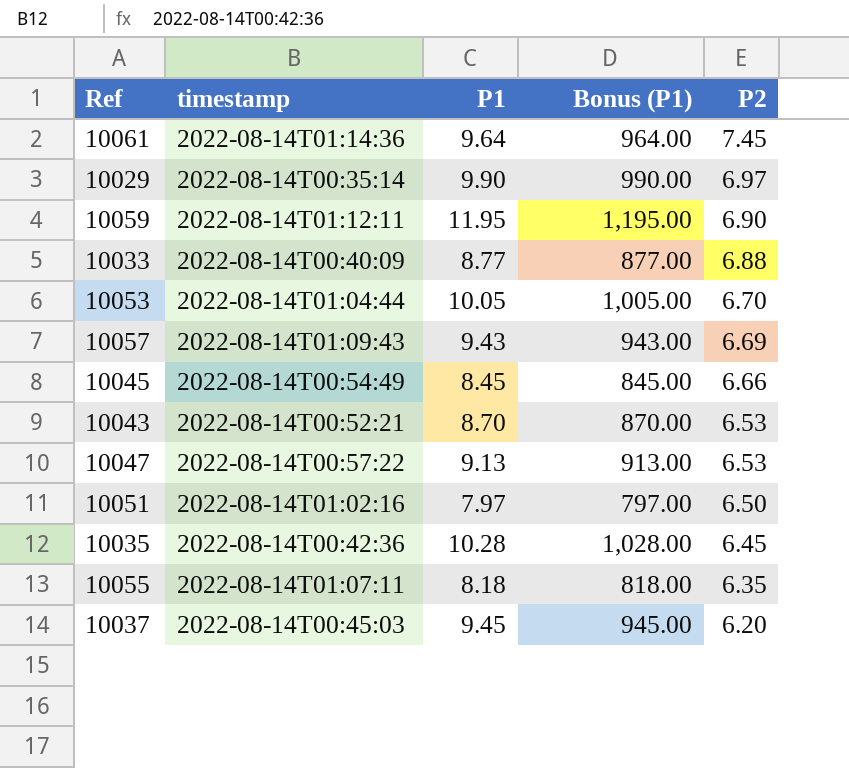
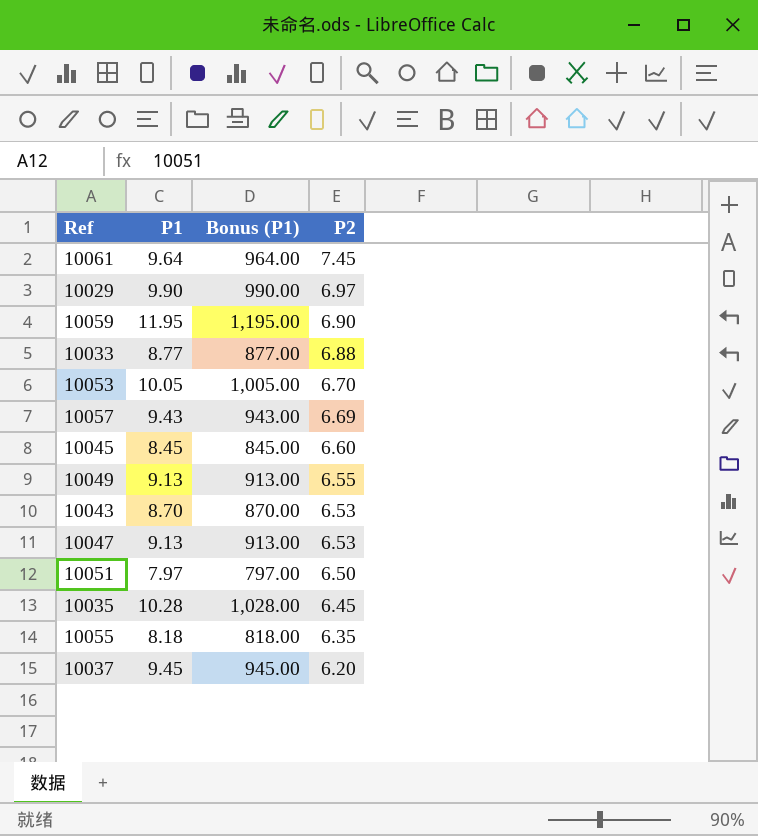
column timestamp | position: 2 -> none
10045 | P2: 6.66 -> 6.60
row 10049: none -> 9.13 | 913.00 | 6.55

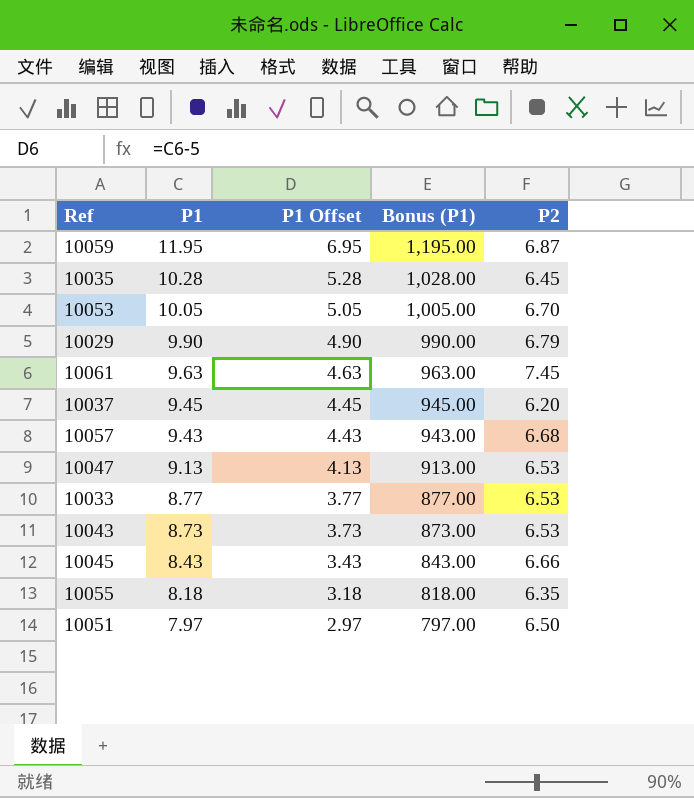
row order: P2 descending -> P1 descending
column P1 Offset | formula: none -> [P1] - 5
row 10049: 9.13 | 913.00 | 6.55 -> none
10059 | P2: 6.90 -> 6.87
10029 | P2: 6.97 -> 6.79
10061 | P1: 9.64 -> 9.63
10061 | Bonus (P1): 964.00 -> 963.00
10057 | P2: 6.69 -> 6.68
10033 | P2: 6.88 -> 6.53
10043 | P1: 8.70 -> 8.73
10043 | Bonus (P1): 870.00 -> 873.00
10045 | P1: 8.45 -> 8.43
10045 | Bonus (P1): 845.00 -> 843.00
10045 | P2: 6.60 -> 6.66

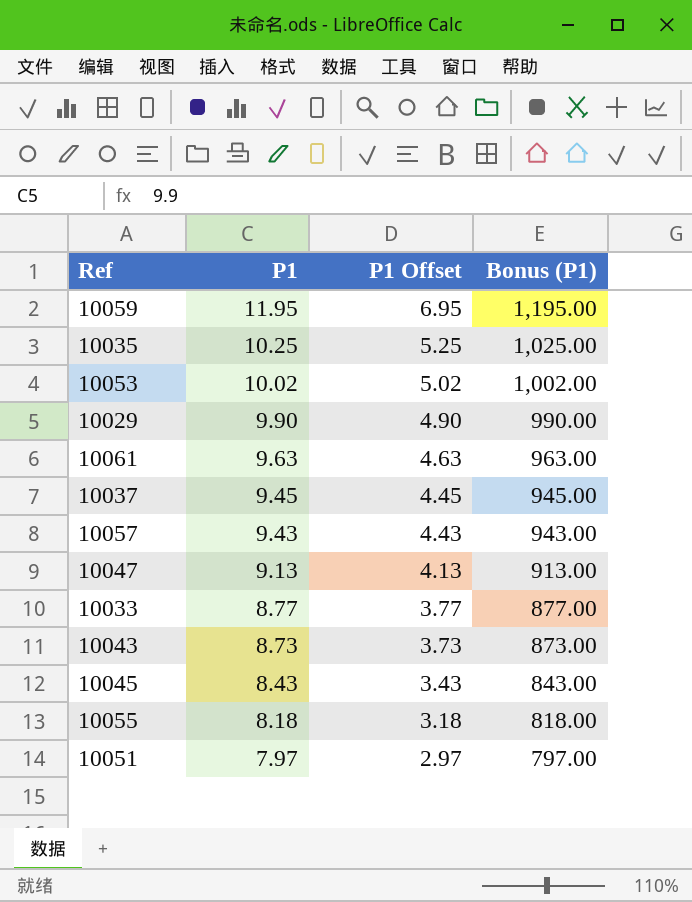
column P2 | position: 5 -> none
10035 | P1: 10.28 -> 10.25
10035 | P1 Offset: 5.28 -> 5.25
10035 | Bonus (P1): 1,028.00 -> 1,025.00
10053 | P1: 10.05 -> 10.02
10053 | P1 Offset: 5.05 -> 5.02
10053 | Bonus (P1): 1,005.00 -> 1,002.00

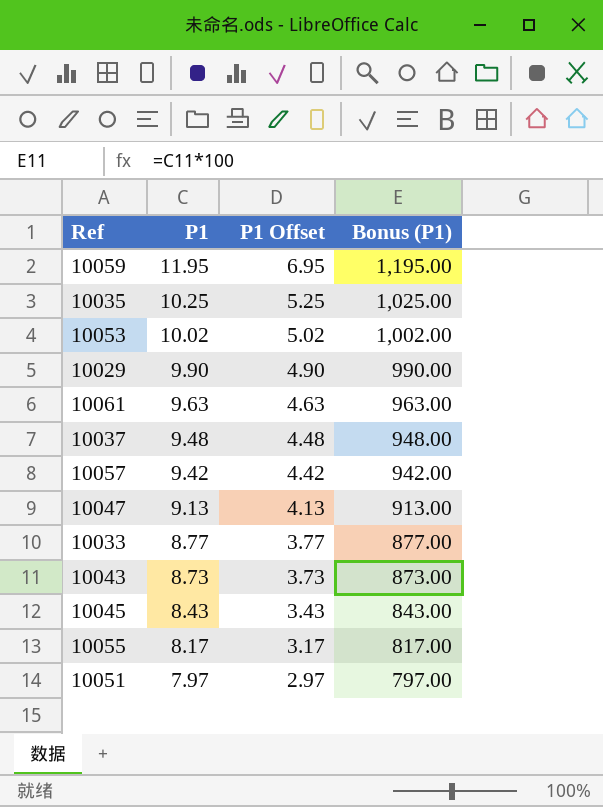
10037 | P1: 9.45 -> 9.48
10037 | P1 Offset: 4.45 -> 4.48
10037 | Bonus (P1): 945.00 -> 948.00
10057 | P1: 9.43 -> 9.42
10057 | P1 Offset: 4.43 -> 4.42
10057 | Bonus (P1): 943.00 -> 942.00
10055 | P1: 8.18 -> 8.17
10055 | P1 Offset: 3.18 -> 3.17
10055 | Bonus (P1): 818.00 -> 817.00

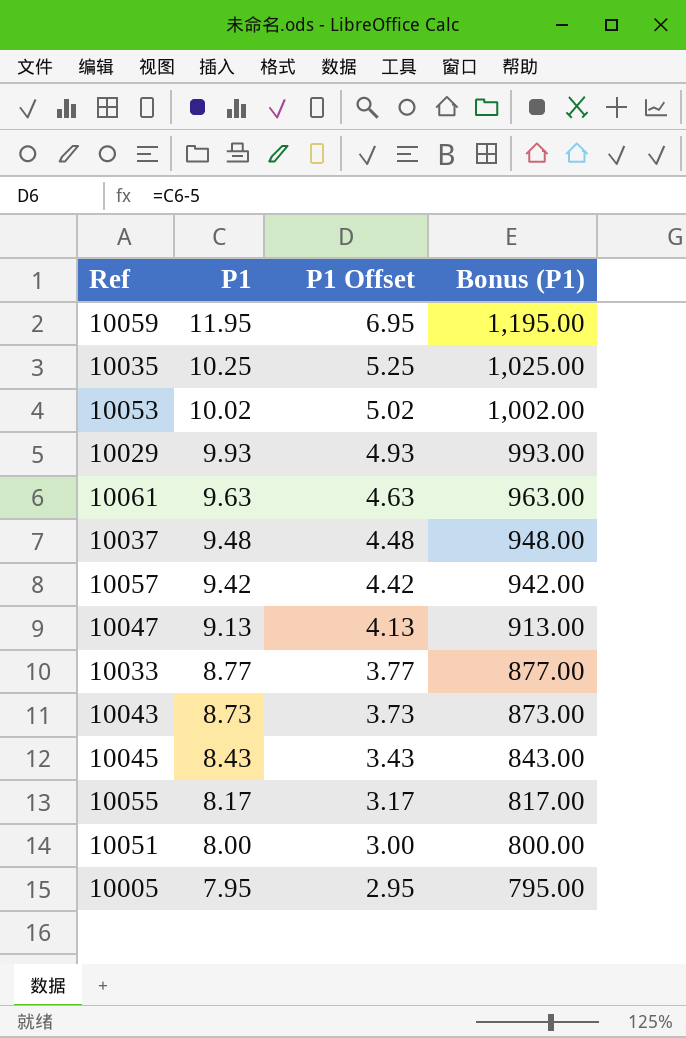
10029 | P1: 9.90 -> 9.93
10029 | P1 Offset: 4.90 -> 4.93
10029 | Bonus (P1): 990.00 -> 993.00
10051 | P1: 7.97 -> 8.00
10051 | P1 Offset: 2.97 -> 3.00
10051 | Bonus (P1): 797.00 -> 800.00
row 10005: none -> 7.95 | 2.95 | 795.00

